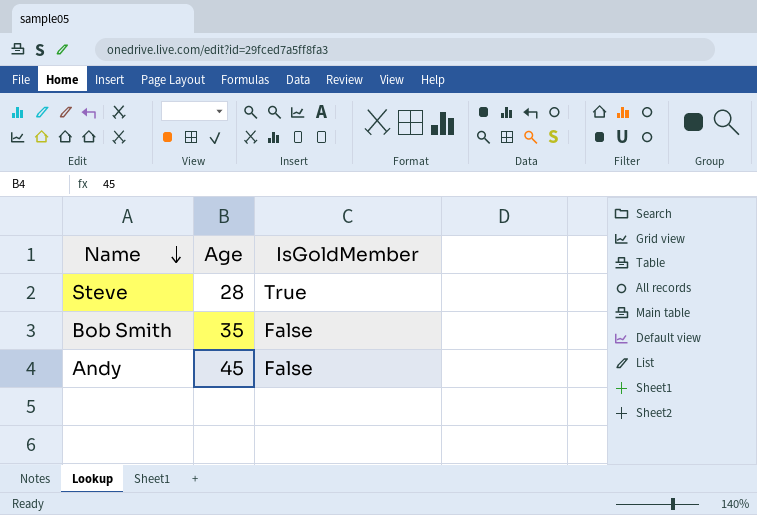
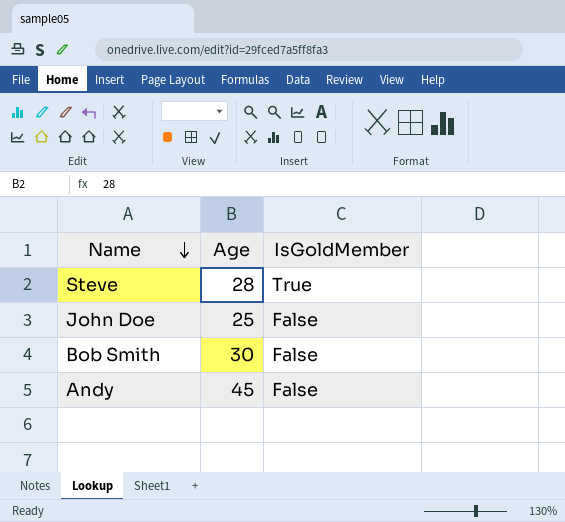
row John Doe: none -> 25 | False
Bob Smith | Age: 35 -> 30

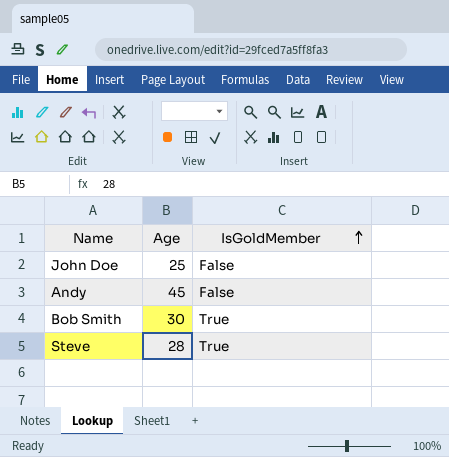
row order: Name descending -> IsGoldMember ascending
Bob Smith | IsGoldMember: False -> True

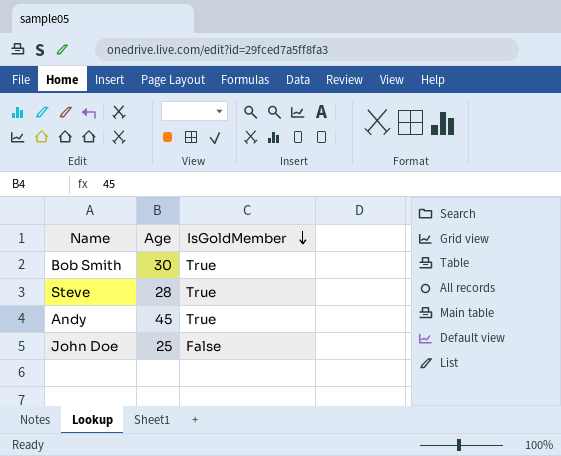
row order: IsGoldMember ascending -> IsGoldMember descending
Andy | IsGoldMember: False -> True

